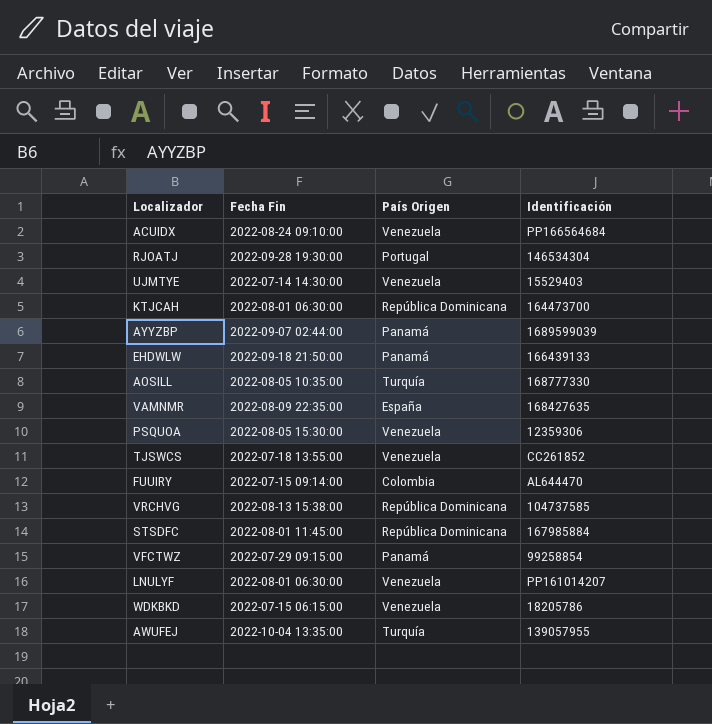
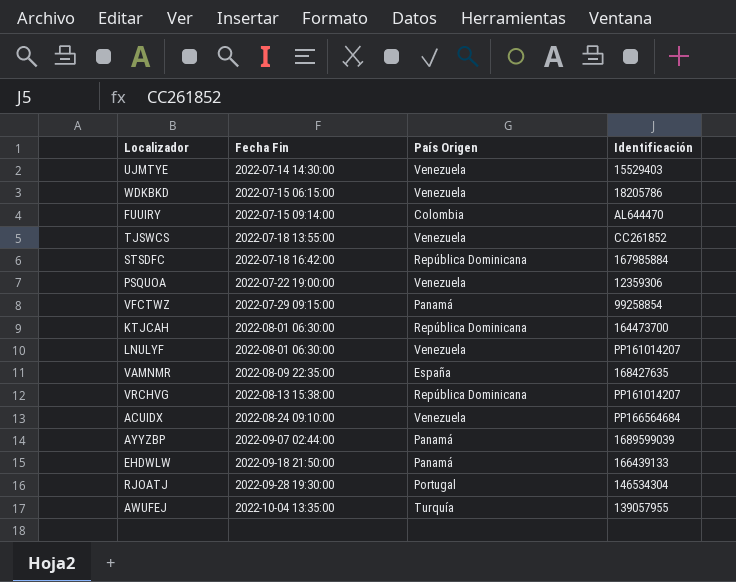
row order: none -> Fecha Fin ascending
row AOSILL: 2022-08-05 10:35:00 | Turquía | 168777330 -> none
STSDFC | Fecha Fin: 2022-08-01 11:45:00 -> 2022-07-18 16:42:00
PSQUOA | Fecha Fin: 2022-08-05 15:30:00 -> 2022-07-22 19:00:00
VRCHVG | Identificación: 104737585 -> PP161014207

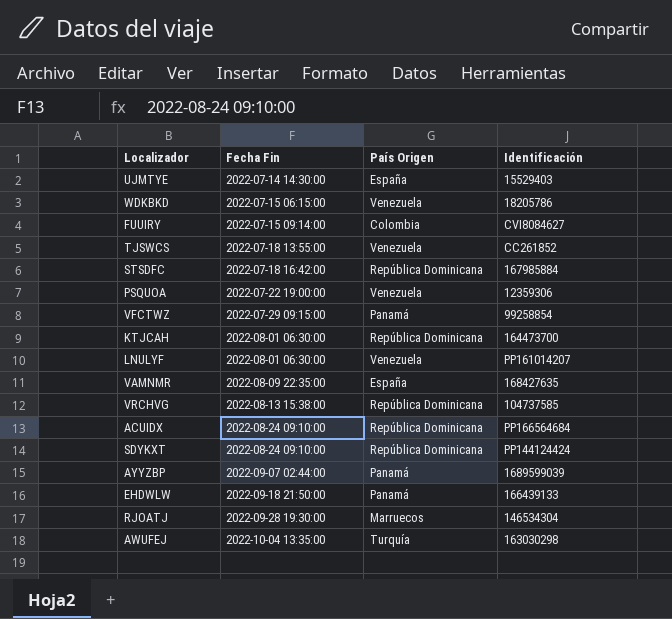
UJMTYE | País Origen: Venezuela -> España
FUUIRY | Identificación: AL644470 -> CVI8084627
VRCHVG | Identificación: PP161014207 -> 104737585
ACUIDX | País Origen: Venezuela -> República Dominicana
row SDYKXT: none -> 2022-08-24 09:10:00 | República Dominicana | PP144124424
RJOATJ | País Origen: Portugal -> Marruecos
AWUFEJ | Identificación: 139057955 -> 163030298

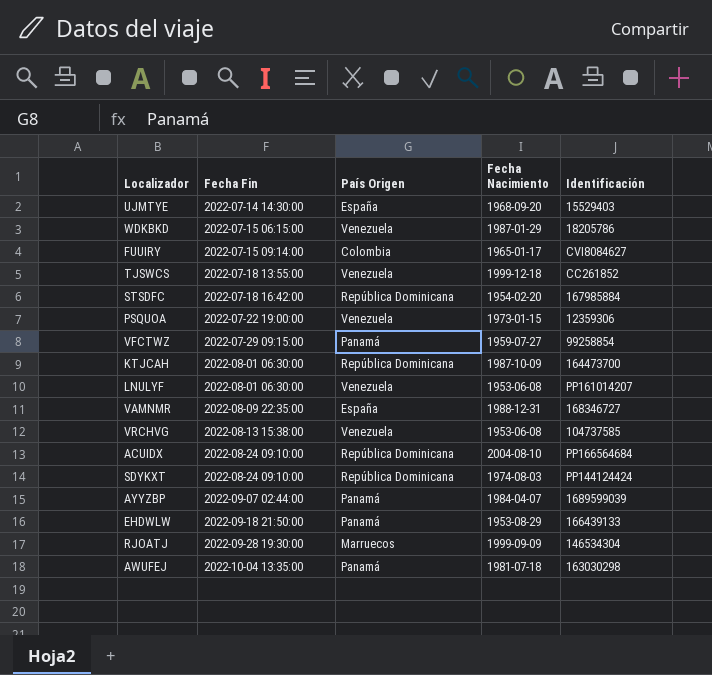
column Fecha Nacimiento | position: none -> 4
VAMNMR | Identificación: 168427635 -> 168346727
VRCHVG | País Origen: República Dominicana -> Venezuela
AWUFEJ | País Origen: Turquía -> Panamá

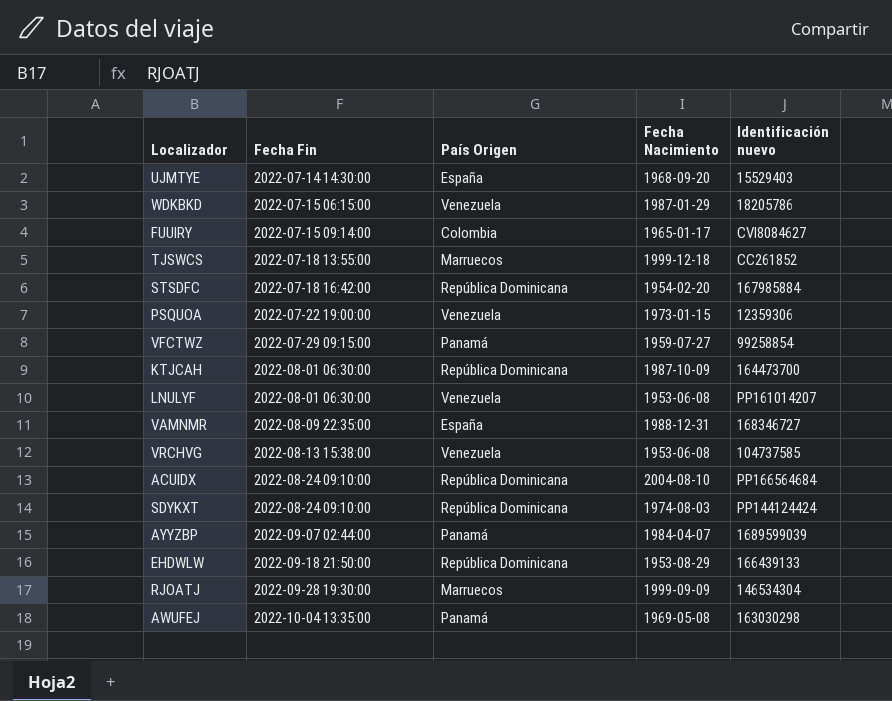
column name: Identificación -> Identificación nuevo
TJSWCS | País Origen: Venezuela -> Marruecos
EHDWLW | País Origen: Panamá -> República Dominicana
AWUFEJ | Fecha Nacimiento: 1981-07-18 -> 1969-05-08

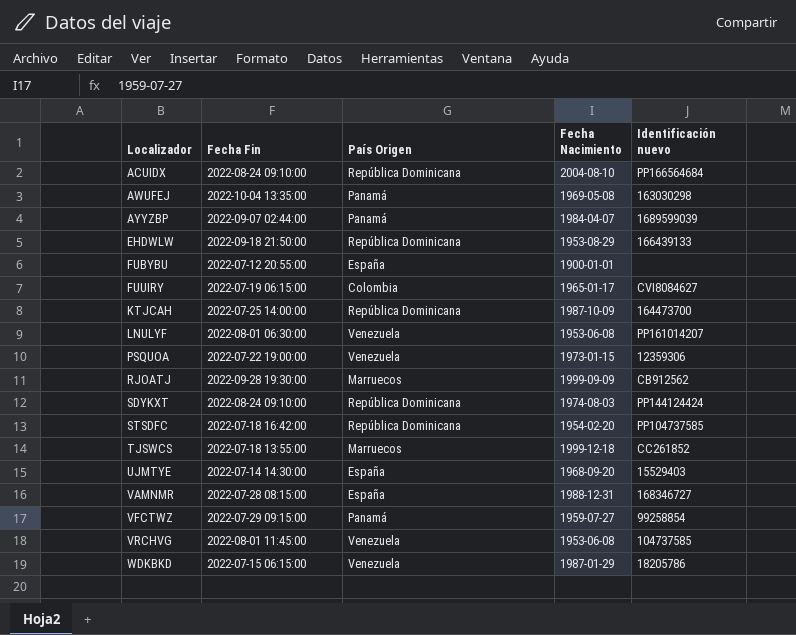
row order: Fecha Fin ascending -> Localizador ascending
row FUBYBU: none -> 2022-07-12 20:55:00 | España | 1900-01-01 | none
FUUIRY | Fecha Fin: 2022-07-15 09:14:00 -> 2022-07-19 06:15:00
KTJCAH | Fecha Fin: 2022-08-01 06:30:00 -> 2022-07-25 14:00:00
RJOATJ | Identificación nuevo: 146534304 -> CB912562
STSDFC | Identificación nuevo: 167985884 -> PP104737585
VAMNMR | Fecha Fin: 2022-08-09 22:35:00 -> 2022-07-28 08:15:00
VRCHVG | Fecha Fin: 2022-08-13 15:38:00 -> 2022-08-01 11:45:00

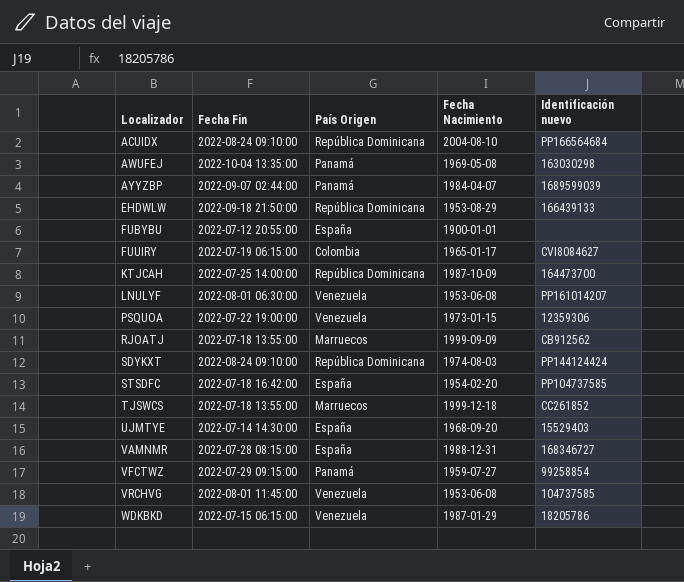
RJOATJ | Fecha Fin: 2022-09-28 19:30:00 -> 2022-07-18 13:55:00
STSDFC | País Origen: República Dominicana -> España

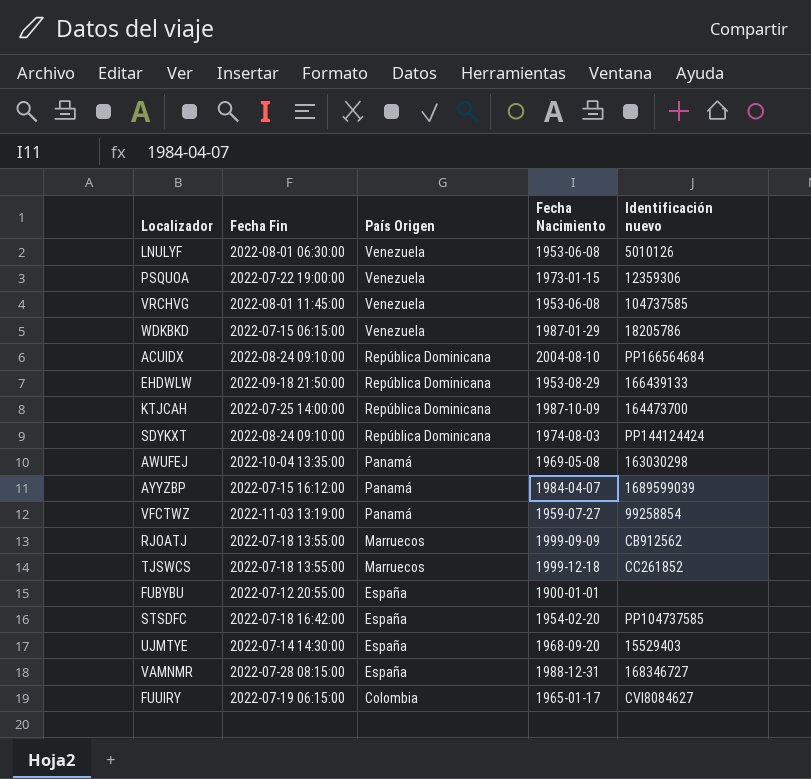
row order: Localizador ascending -> País Origen descending
LNULYF | Identificación nuevo: PP161014207 -> 5010126
AYYZBP | Fecha Fin: 2022-09-07 02:44:00 -> 2022-07-15 16:12:00
VFCTWZ | Fecha Fin: 2022-07-29 09:15:00 -> 2022-11-03 13:19:00

